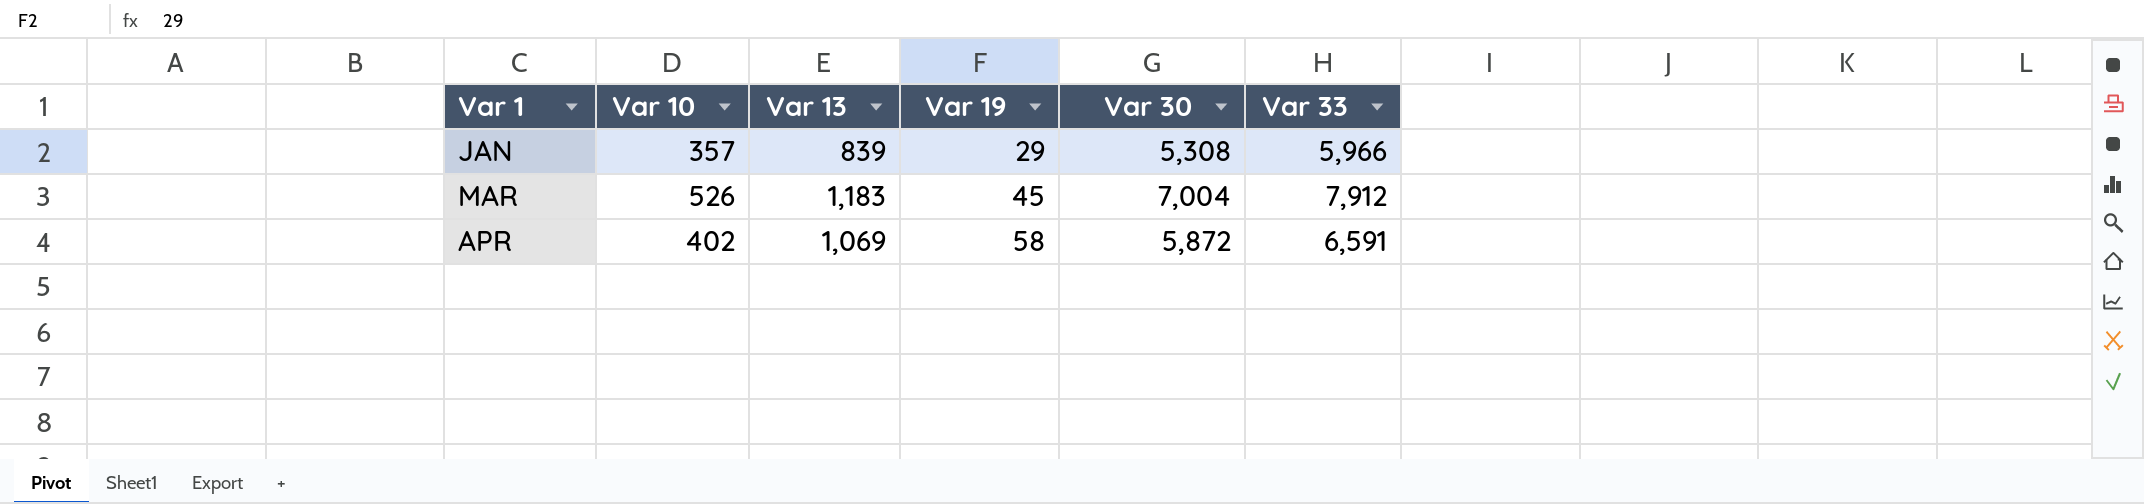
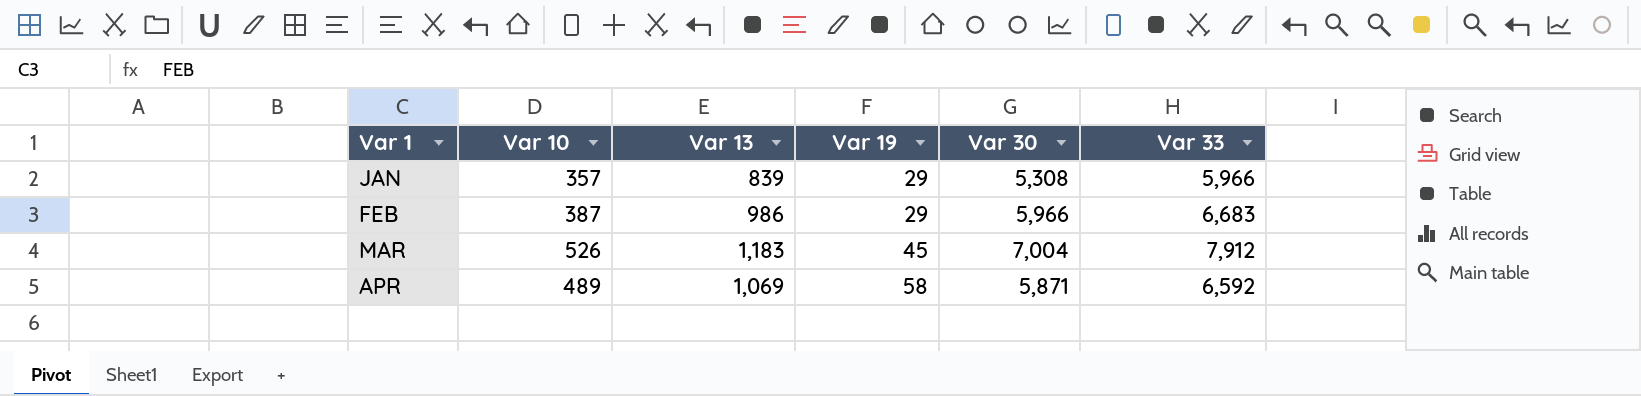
row FEB: none -> 387 | 986 | 29 | 5,966 | 6,683
APR | Var 10: 402 -> 489
APR | Var 30: 5,872 -> 5,871
APR | Var 33: 6,591 -> 6,592

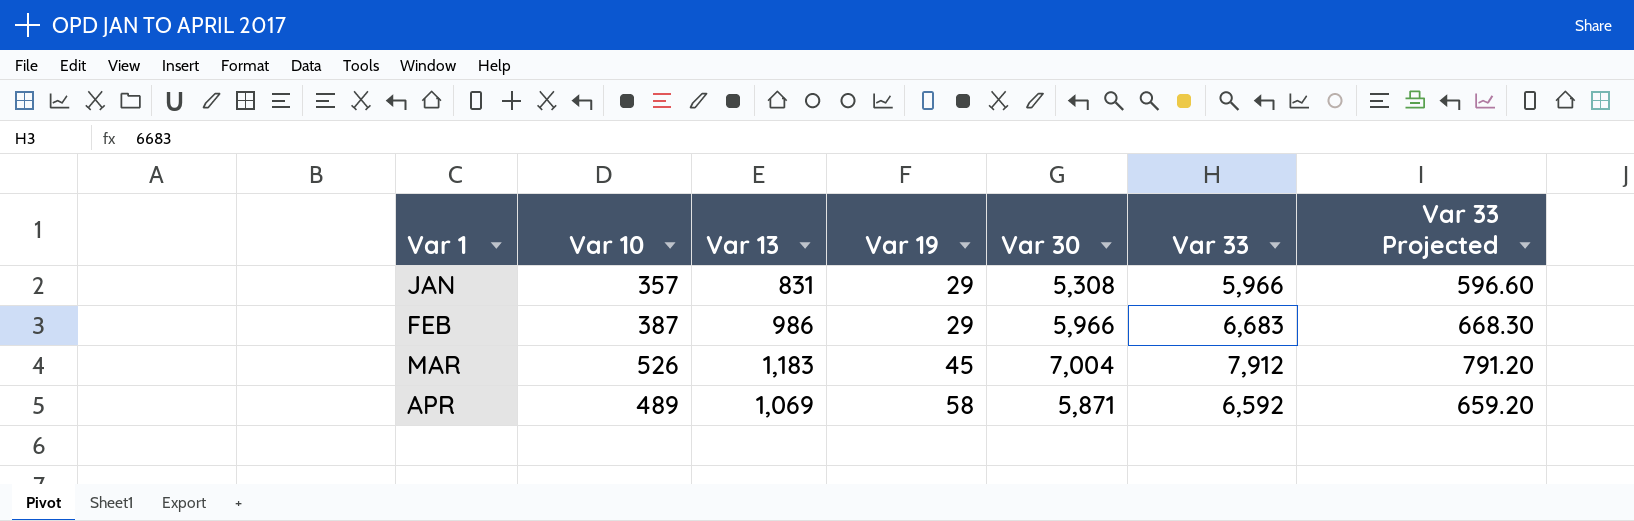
column Var 33 Projected | formula: none -> [Var 33] * 0.1
JAN | Var 13: 839 -> 831

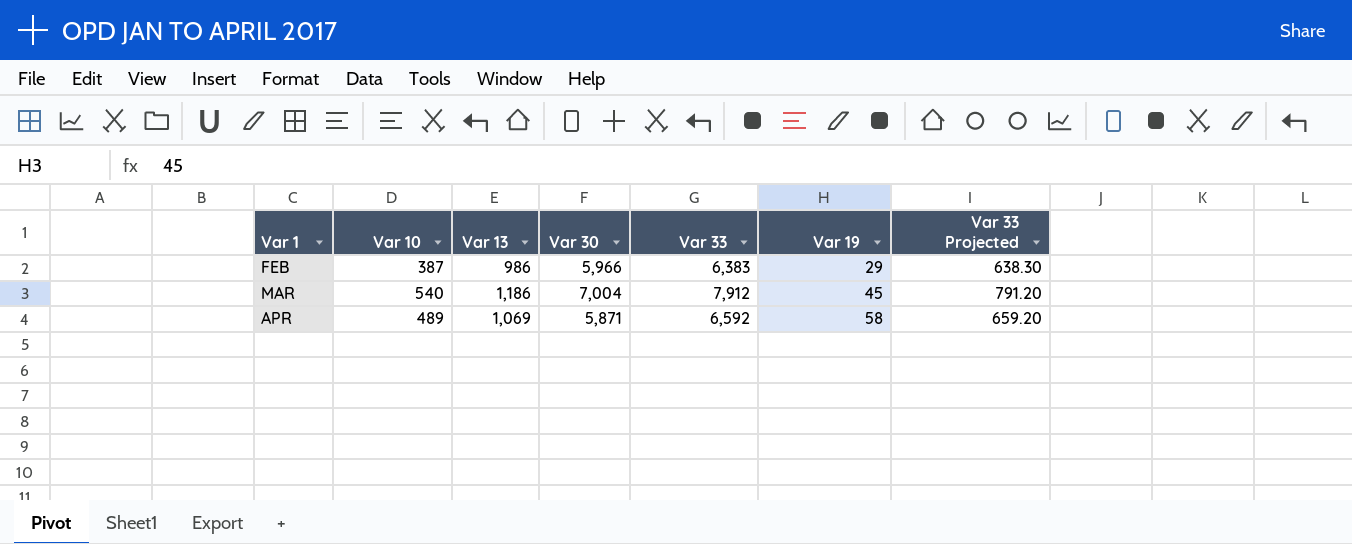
column Var 19 | position: 4 -> 6
row JAN: 357 | 831 | 29 | 5,308 | 5,966 | 596.60 -> none
FEB | Var 33: 6,683 -> 6,383
FEB | Var 33 Projected: 668.30 -> 638.30
MAR | Var 10: 526 -> 540
MAR | Var 13: 1,183 -> 1,186

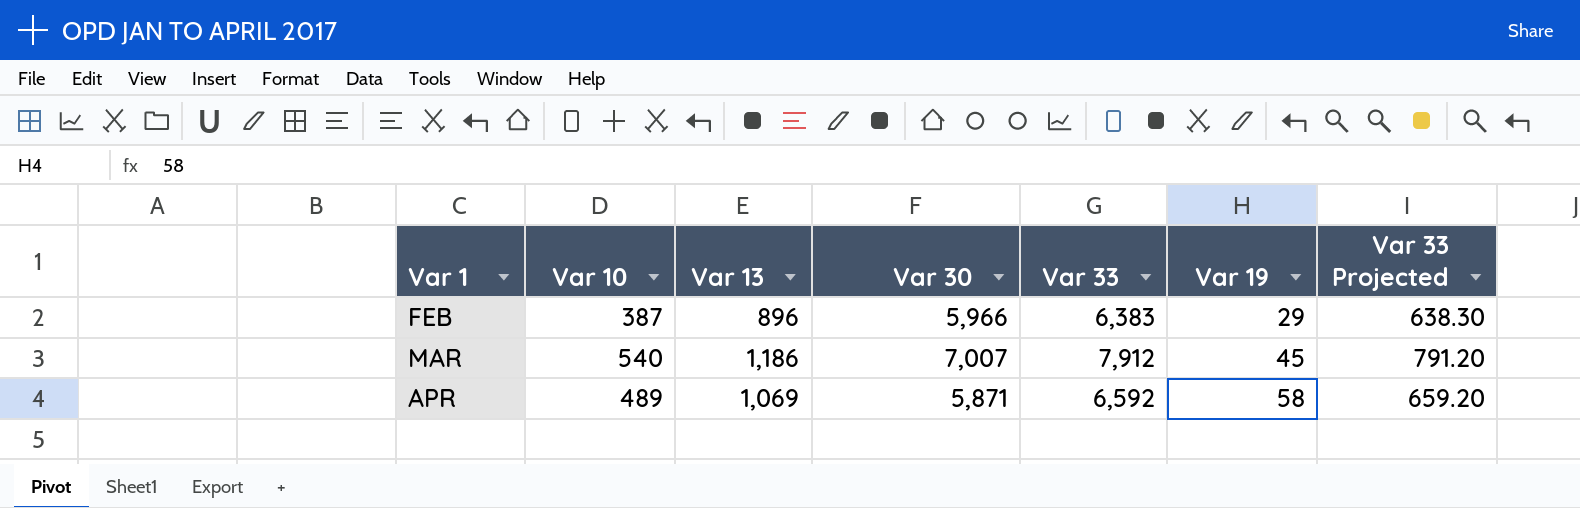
FEB | Var 13: 986 -> 896
MAR | Var 30: 7,004 -> 7,007

